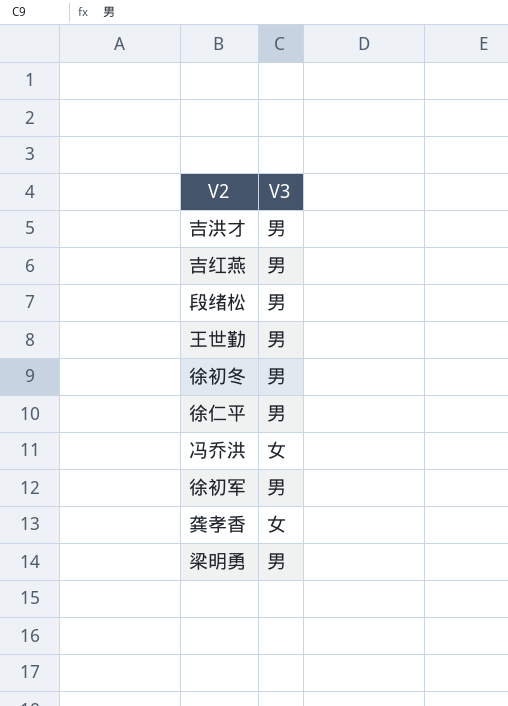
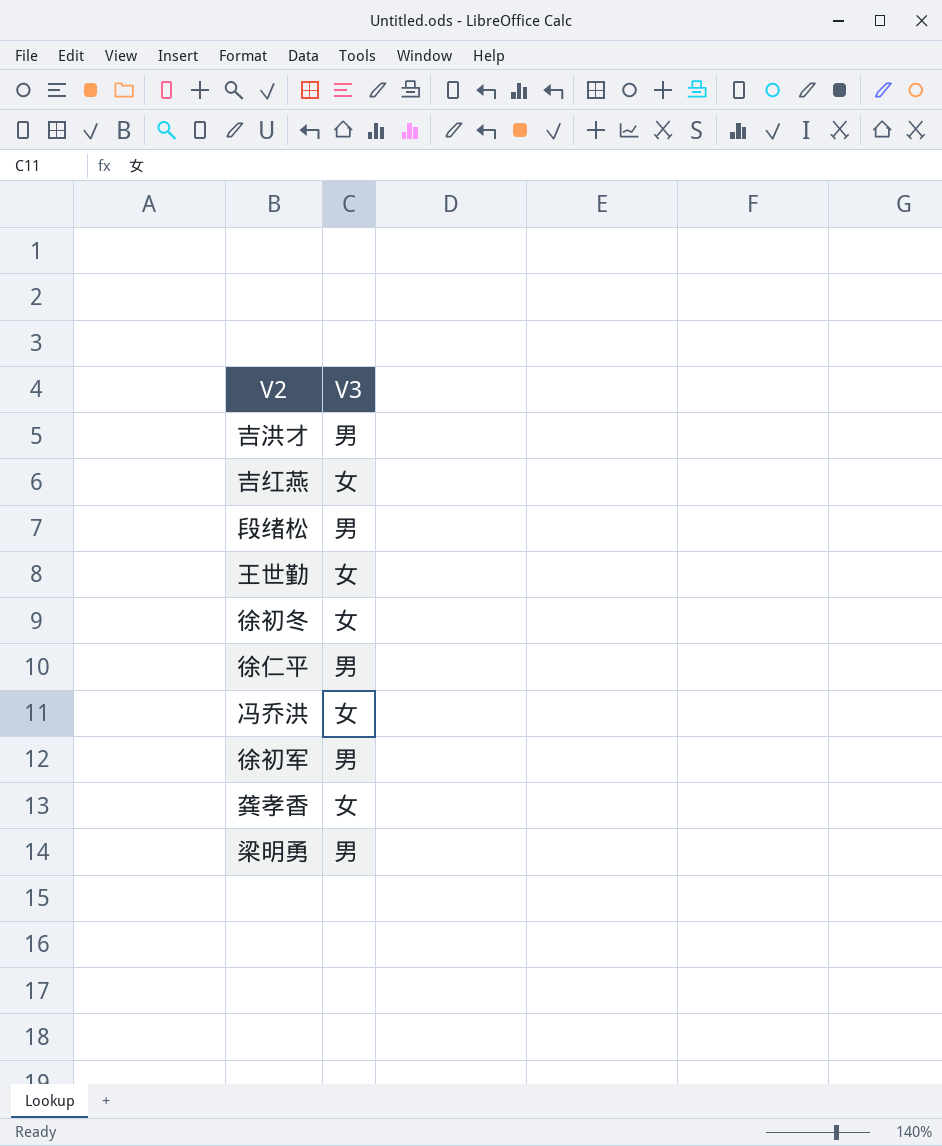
吉红燕 | V3: 男 -> 女
王世勤 | V3: 男 -> 女
徐初冬 | V3: 男 -> 女

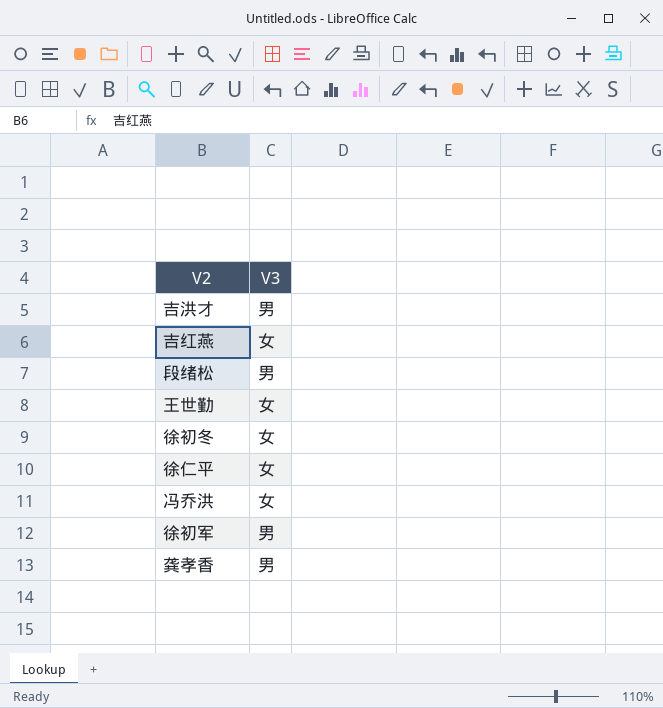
row 梁明勇: 男 -> none
徐仁平 | V3: 男 -> 女
龚孝香 | V3: 女 -> 男

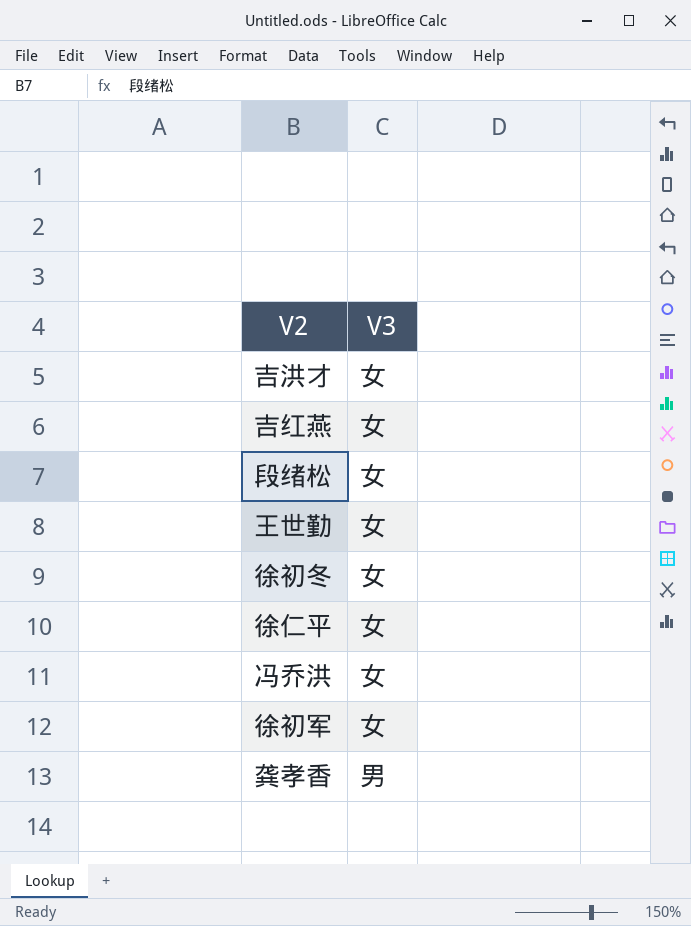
吉洪才 | V3: 男 -> 女
段绪松 | V3: 男 -> 女
徐初军 | V3: 男 -> 女

